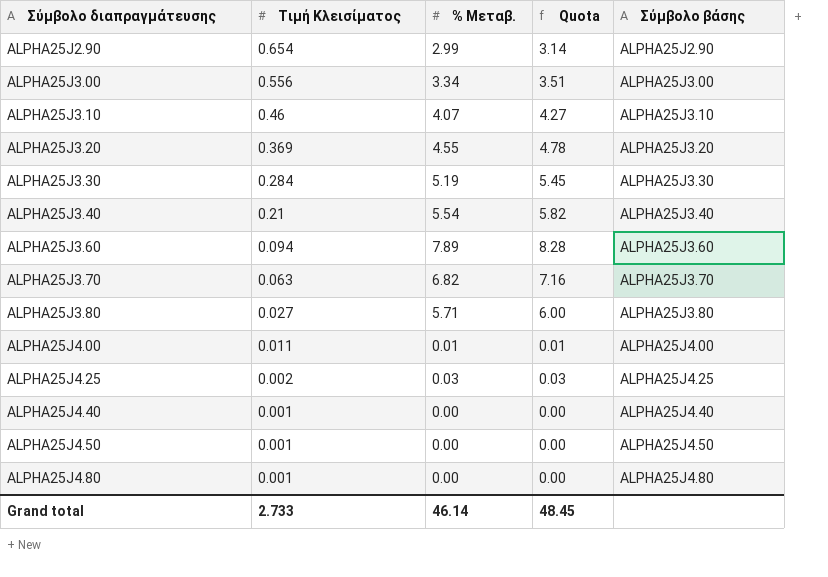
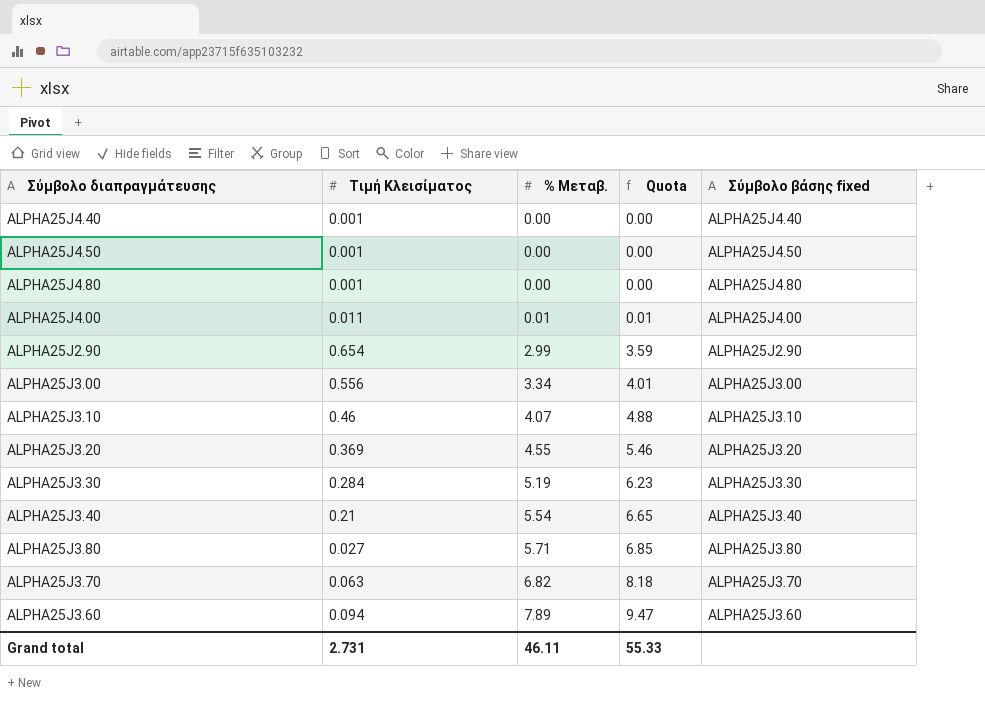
row order: Σύμβολο διαπραγμάτευσης ascending -> % Μεταβ. ascending
column Quota | formula: [% Μεταβ.] * 1.05 -> [% Μεταβ.] * 1.2
column name: Σύμβολο βάσης -> Σύμβολο βάσης fixed
row ALPHA25J4.25: 0.002 | 0.03 | 0.03 | ALPHA25J4.25 -> none
Grand total | Τιμή Κλεισίματος: 2.733 -> 2.731
Grand total | % Μεταβ.: 46.14 -> 46.11
Grand total | Quota: 48.45 -> 55.33

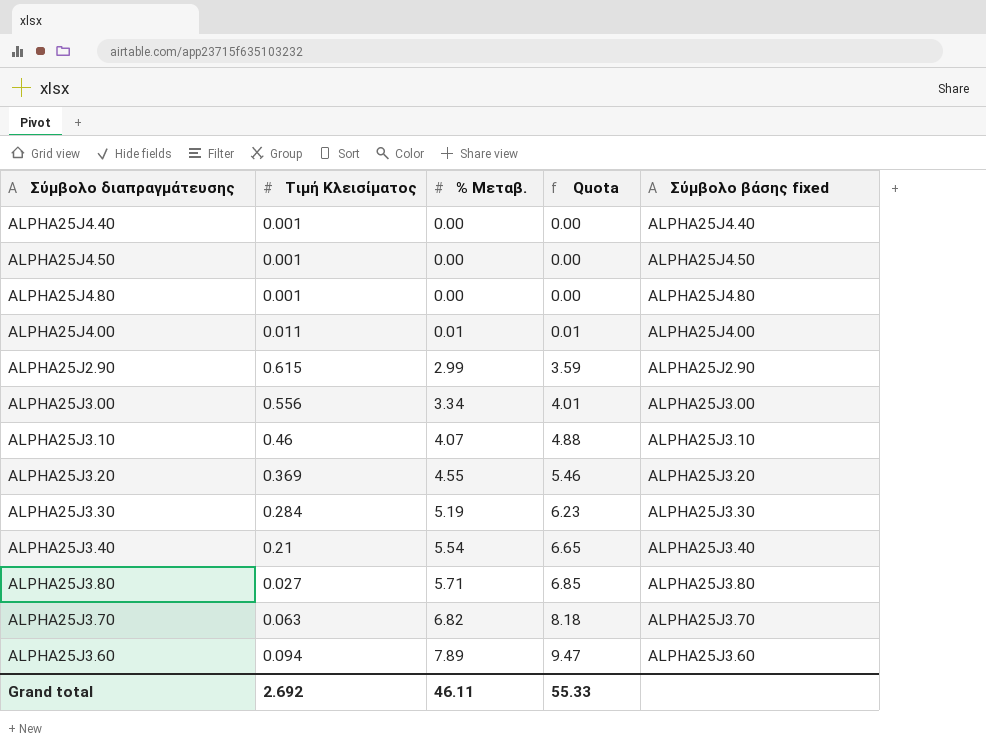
ALPHA25J2.90 | Τιμή Κλεισίματος: 0.654 -> 0.615
Grand total | Τιμή Κλεισίματος: 2.731 -> 2.692

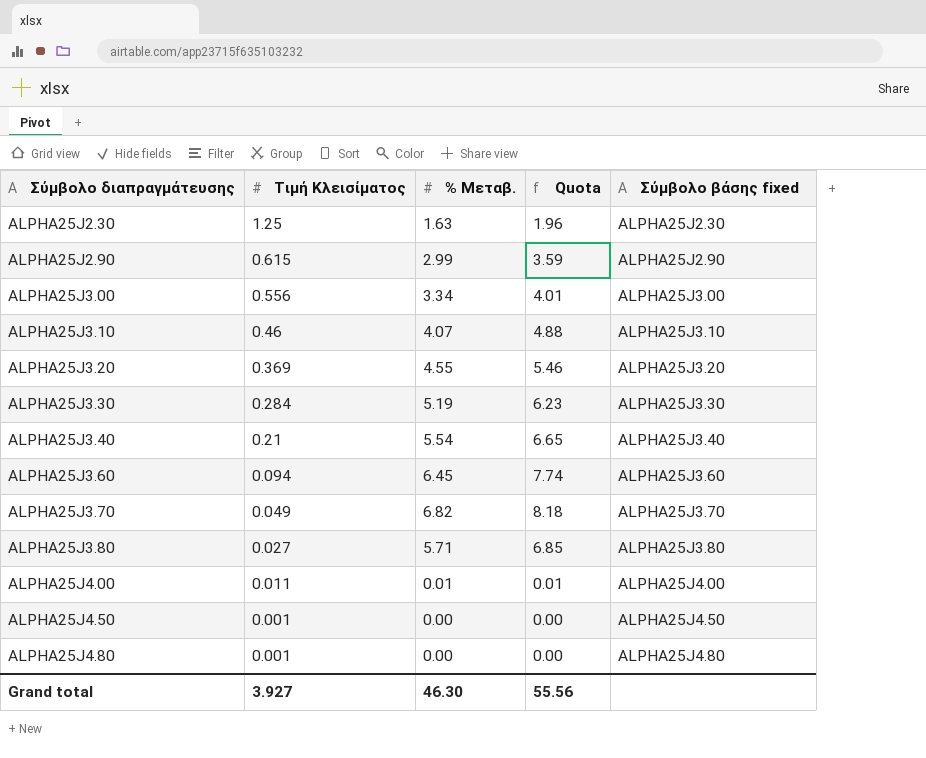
row order: % Μεταβ. ascending -> Σύμβολο διαπραγμάτευσης ascending
row ALPHA25J4.40: 0.001 | 0.00 | 0.00 | ALPHA25J4.40 -> none
row ALPHA25J2.30: none -> 1.25 | 1.63 | 1.96 | ALPHA25J2.30
ALPHA25J3.60 | % Μεταβ.: 7.89 -> 6.45
ALPHA25J3.60 | Quota: 9.47 -> 7.74
ALPHA25J3.70 | Τιμή Κλεισίματος: 0.063 -> 0.049
Grand total | Τιμή Κλεισίματος: 2.692 -> 3.927
Grand total | % Μεταβ.: 46.11 -> 46.30
Grand total | Quota: 55.33 -> 55.56

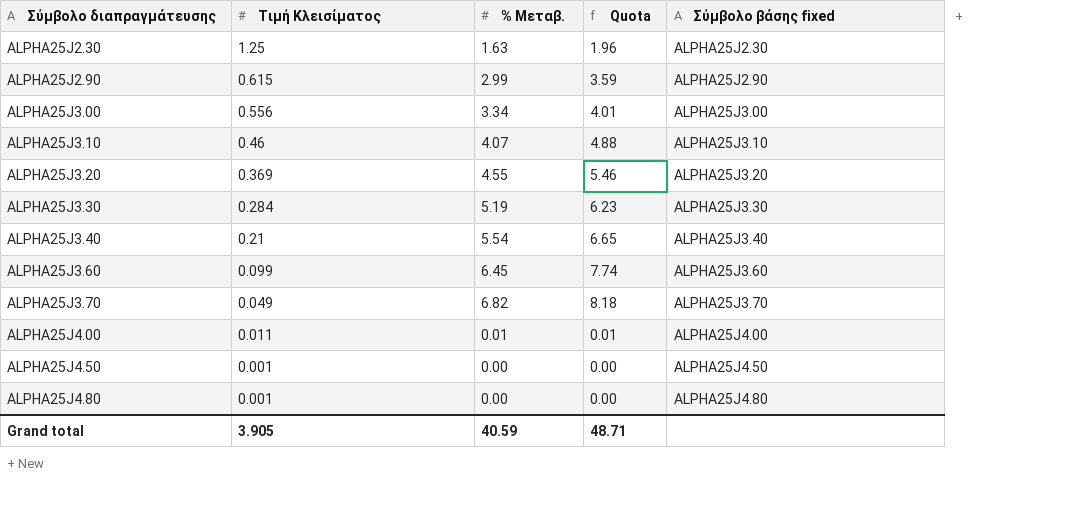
row ALPHA25J3.80: 0.027 | 5.71 | 6.85 | ALPHA25J3.80 -> none
ALPHA25J3.60 | Τιμή Κλεισίματος: 0.094 -> 0.099
Grand total | Τιμή Κλεισίματος: 3.927 -> 3.905
Grand total | % Μεταβ.: 46.30 -> 40.59
Grand total | Quota: 55.56 -> 48.71

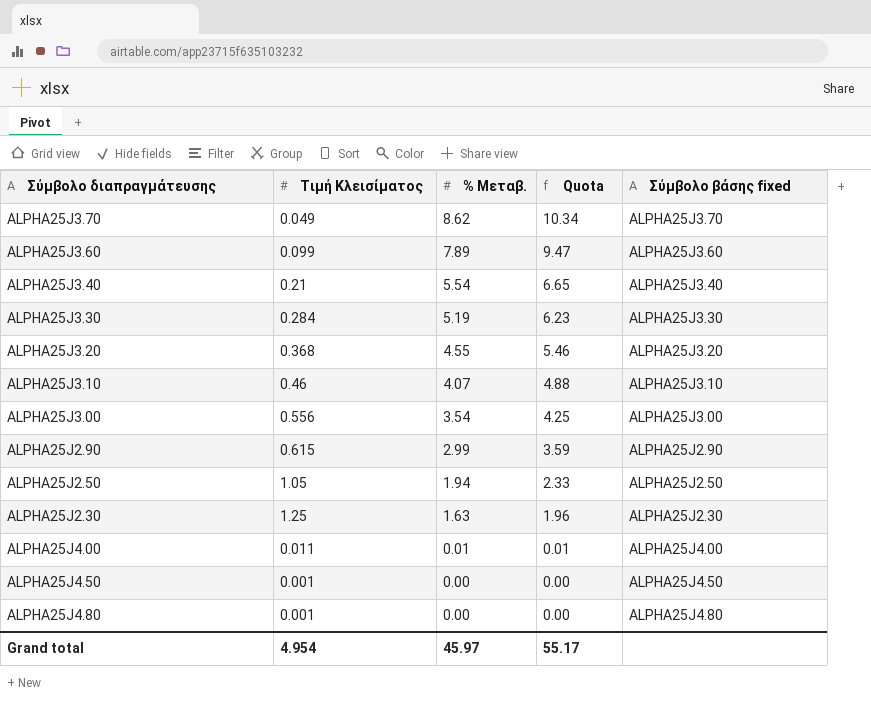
row order: Σύμβολο διαπραγμάτευσης ascending -> % Μεταβ. descending
ALPHA25J3.70 | % Μεταβ.: 6.82 -> 8.62
ALPHA25J3.70 | Quota: 8.18 -> 10.34
ALPHA25J3.60 | % Μεταβ.: 6.45 -> 7.89
ALPHA25J3.60 | Quota: 7.74 -> 9.47
ALPHA25J3.20 | Τιμή Κλεισίματος: 0.369 -> 0.368
ALPHA25J3.00 | % Μεταβ.: 3.34 -> 3.54
ALPHA25J3.00 | Quota: 4.01 -> 4.25
row ALPHA25J2.50: none -> 1.05 | 1.94 | 2.33 | ALPHA25J2.50
Grand total | Τιμή Κλεισίματος: 3.905 -> 4.954
Grand total | % Μεταβ.: 40.59 -> 45.97
Grand total | Quota: 48.71 -> 55.17

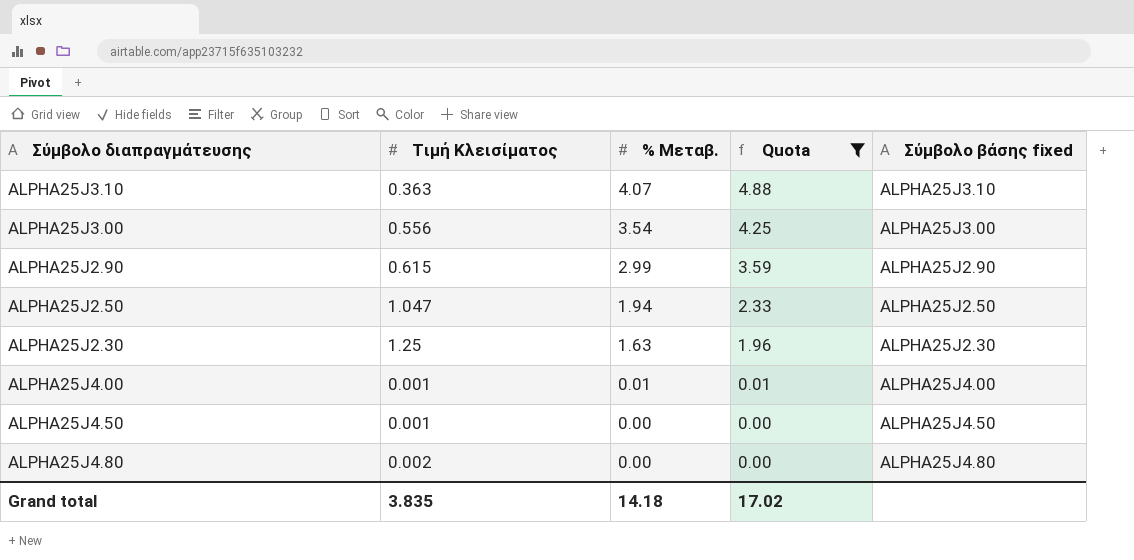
filter: none -> Quota <= 4.88
ALPHA25J3.10 | Τιμή Κλεισίματος: 0.46 -> 0.363
ALPHA25J2.50 | Τιμή Κλεισίματος: 1.05 -> 1.047
ALPHA25J4.00 | Τιμή Κλεισίματος: 0.011 -> 0.001
ALPHA25J4.80 | Τιμή Κλεισίματος: 0.001 -> 0.002
Grand total | Τιμή Κλεισίματος: 4.954 -> 3.835
Grand total | % Μεταβ.: 45.97 -> 14.18
Grand total | Quota: 55.17 -> 17.02

